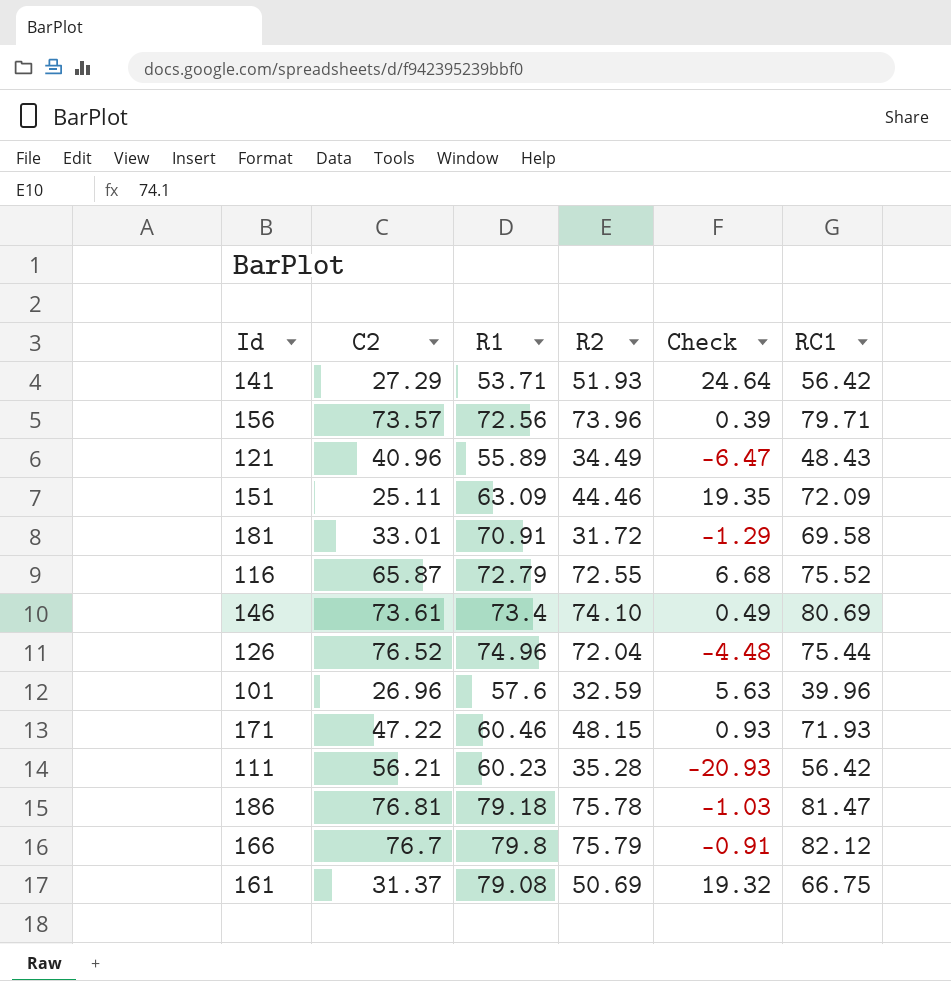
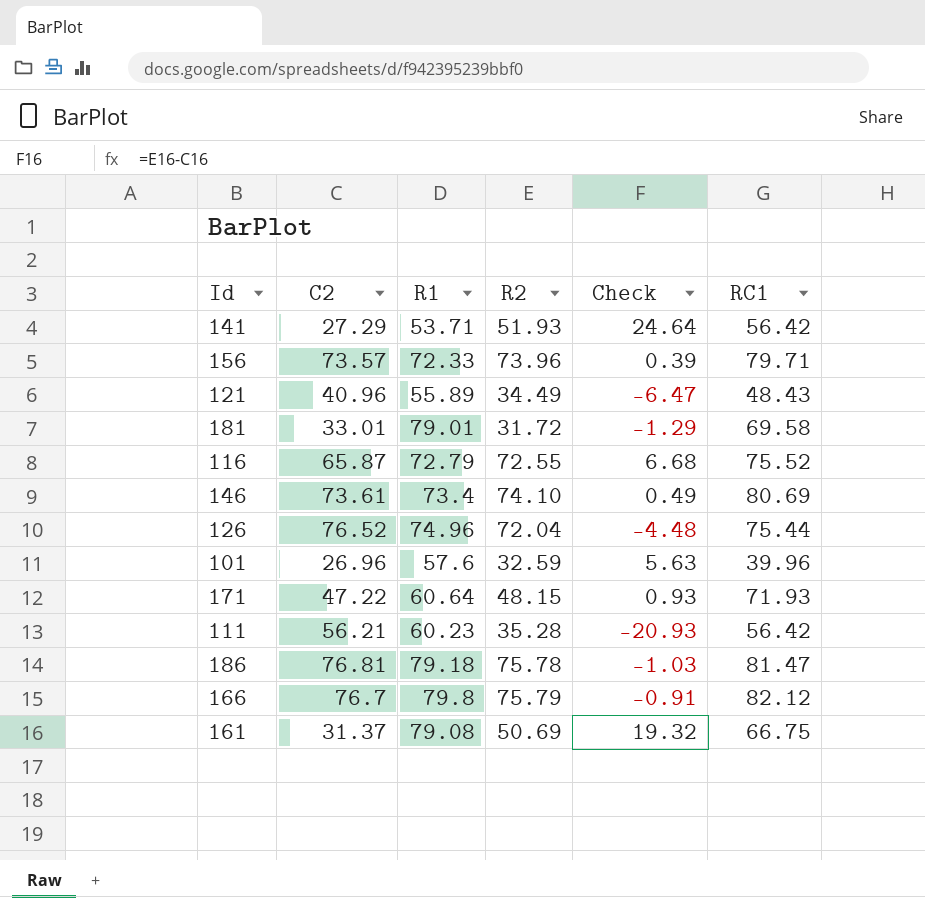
row 151: 25.11 | 63.09 | 44.46 | 19.35 | 72.09 -> none
156 | R1: 72.56 -> 72.33
181 | R1: 70.91 -> 79.01
171 | R1: 60.46 -> 60.64

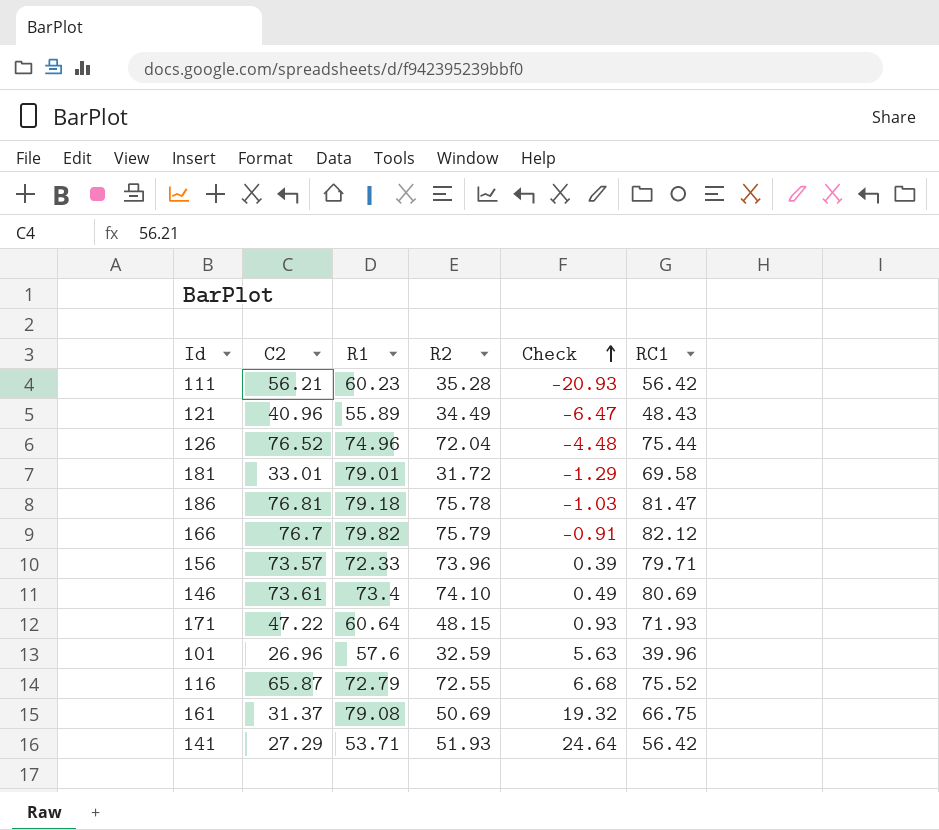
row order: none -> Check ascending
166 | R1: 79.8 -> 79.82

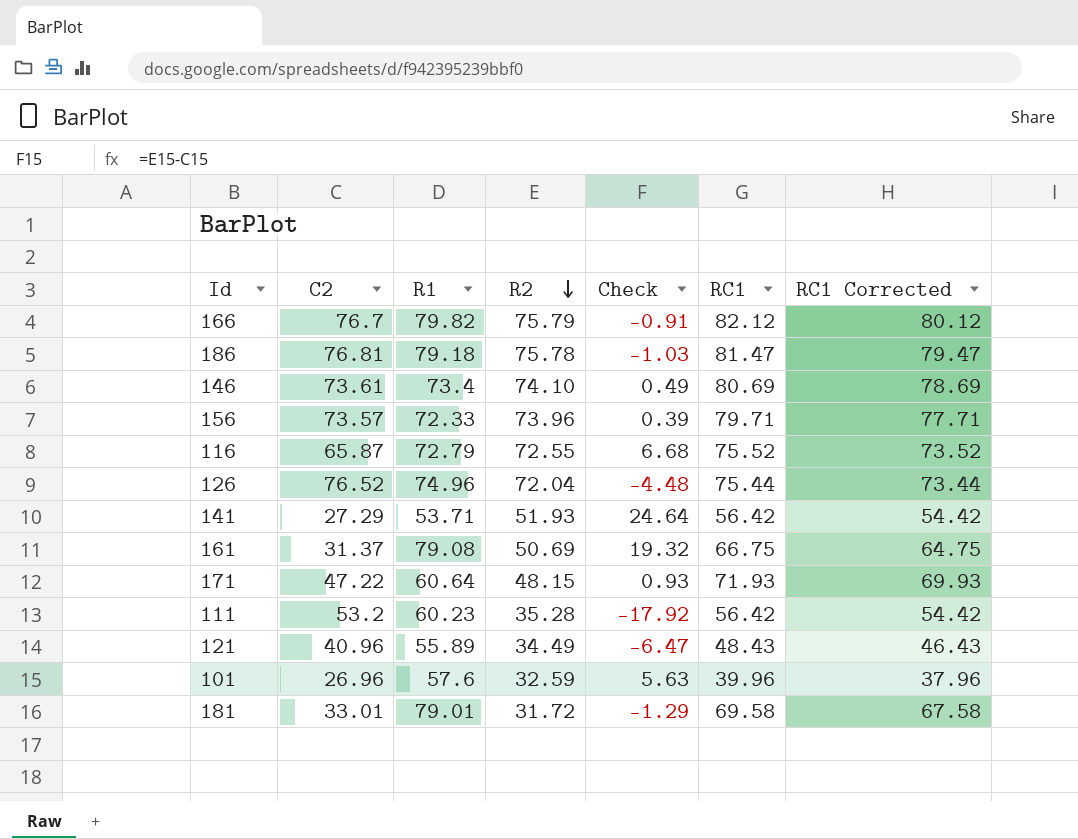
row order: Check ascending -> R2 descending
column RC1 Corrected | formula: none -> [RC1] - 2
111 | C2: 56.21 -> 53.2
111 | Check: -20.93 -> -17.92

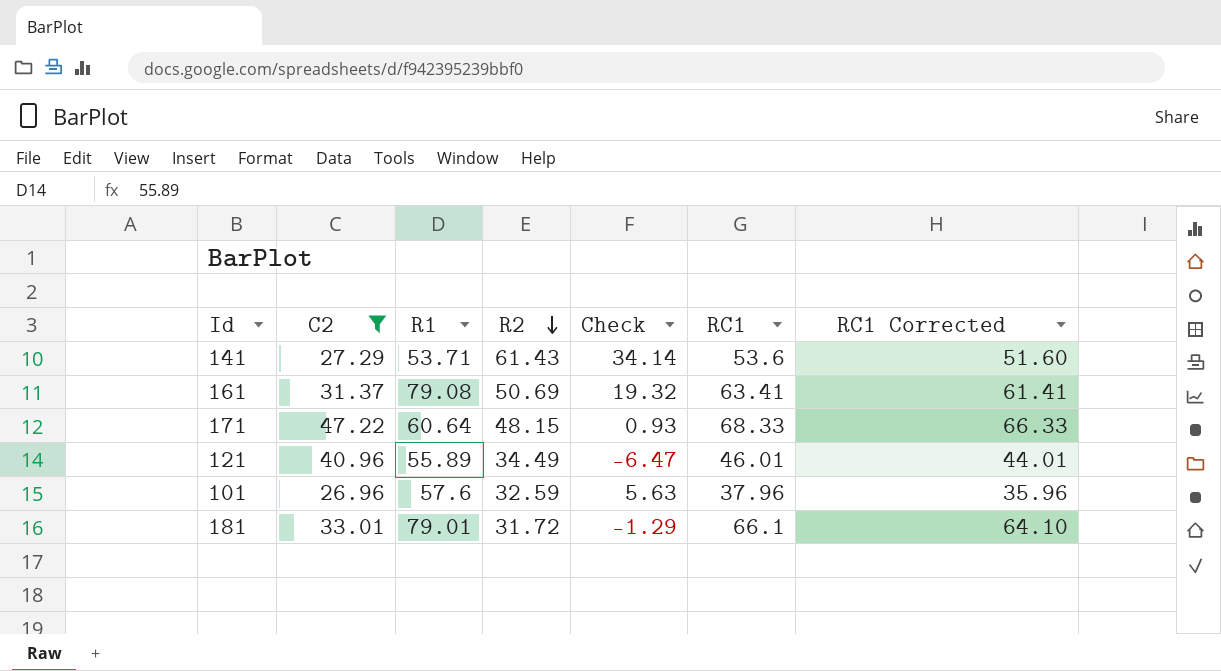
filter: none -> C2 <= 47.22
141 | R2: 51.93 -> 61.43
141 | Check: 24.64 -> 34.14
141 | RC1: 56.42 -> 53.6
141 | RC1 Corrected: 54.42 -> 51.60
161 | RC1: 66.75 -> 63.41
161 | RC1 Corrected: 64.75 -> 61.41
171 | RC1: 71.93 -> 68.33
171 | RC1 Corrected: 69.93 -> 66.33
121 | RC1: 48.43 -> 46.01
121 | RC1 Corrected: 46.43 -> 44.01
101 | RC1: 39.96 -> 37.96
101 | RC1 Corrected: 37.96 -> 35.96
181 | RC1: 69.58 -> 66.1
181 | RC1 Corrected: 67.58 -> 64.10

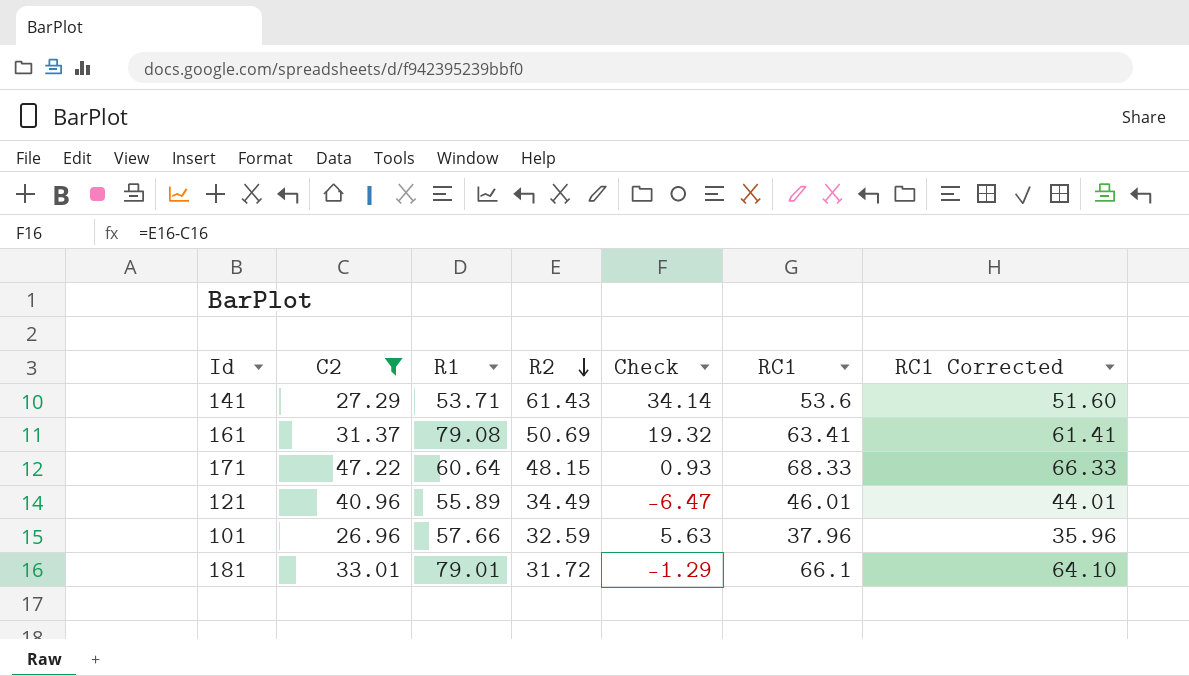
101 | R1: 57.6 -> 57.66

